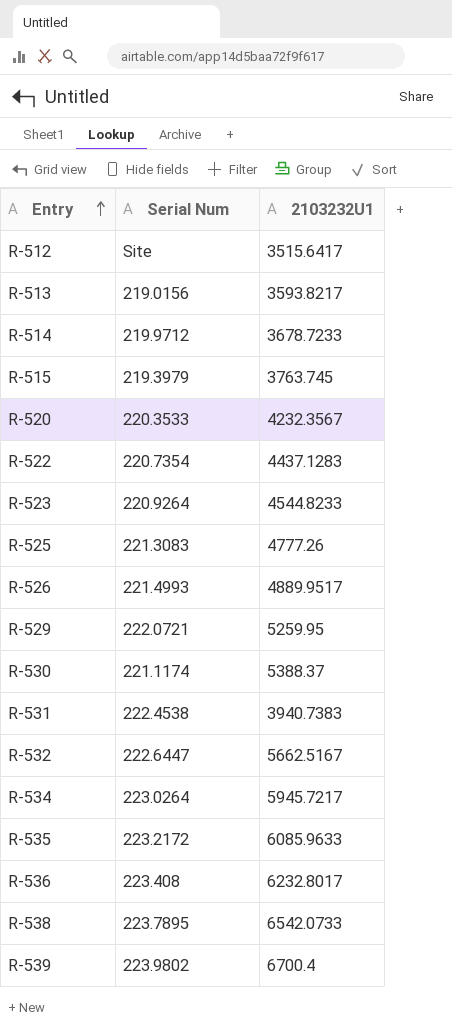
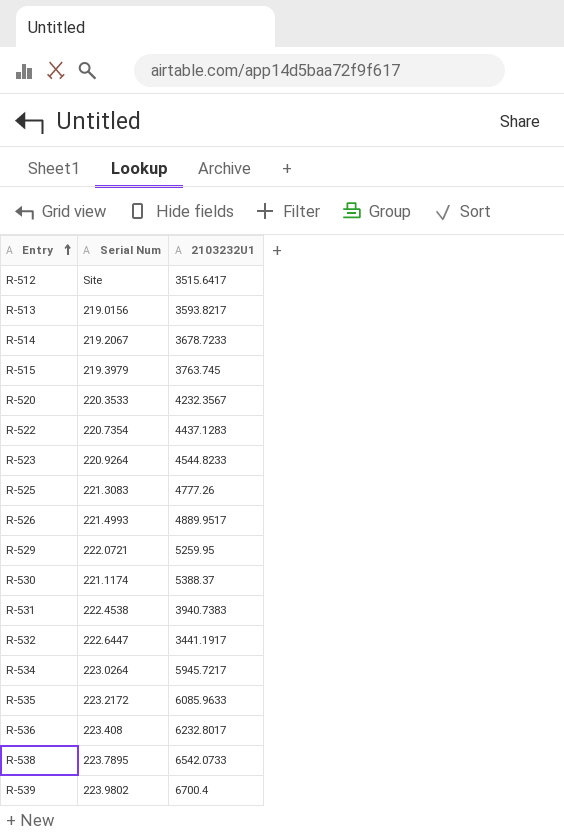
R-514 | Serial Num: 219.9712 -> 219.2067
R-532 | 2103232U1: 5662.5167 -> 3441.1917

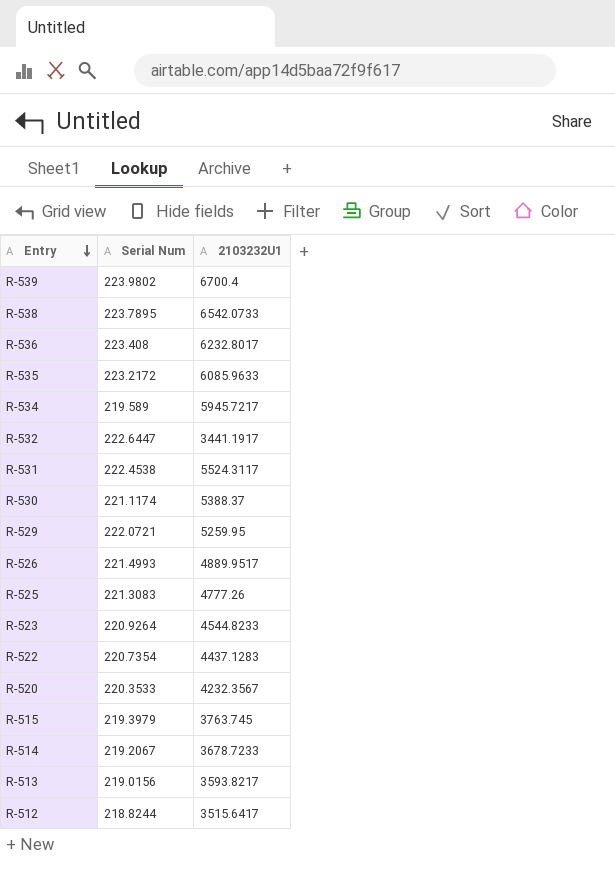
row order: Entry ascending -> Entry descending
R-534 | Serial Num: 223.0264 -> 219.589
R-531 | 2103232U1: 3940.7383 -> 5524.3117
R-512 | Serial Num: Site -> 218.8244

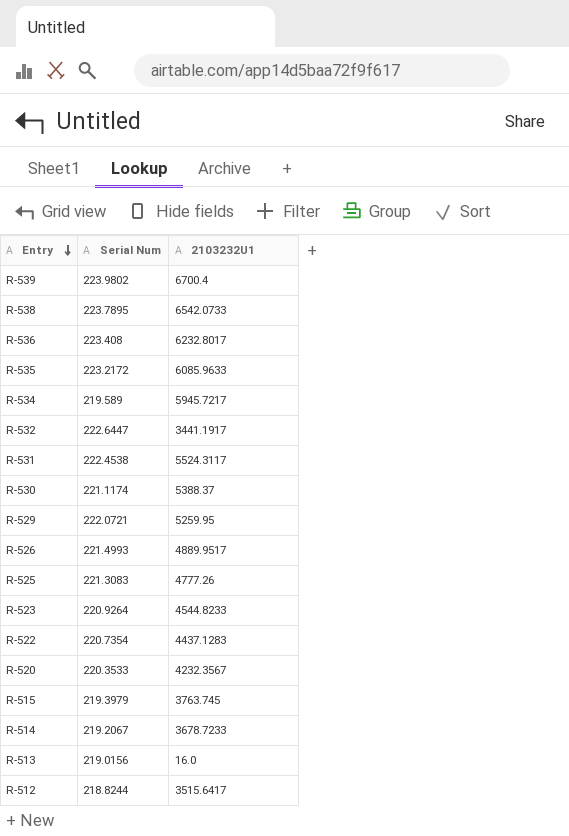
R-513 | 2103232U1: 3593.8217 -> 16.0

